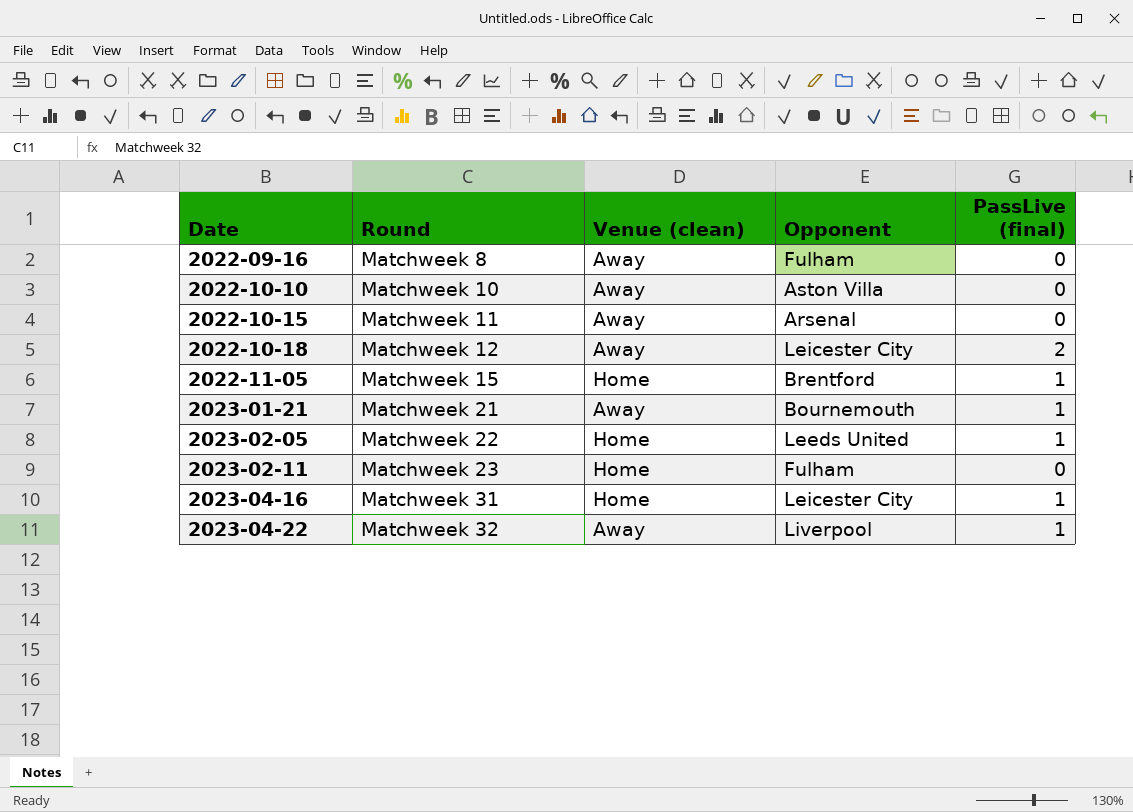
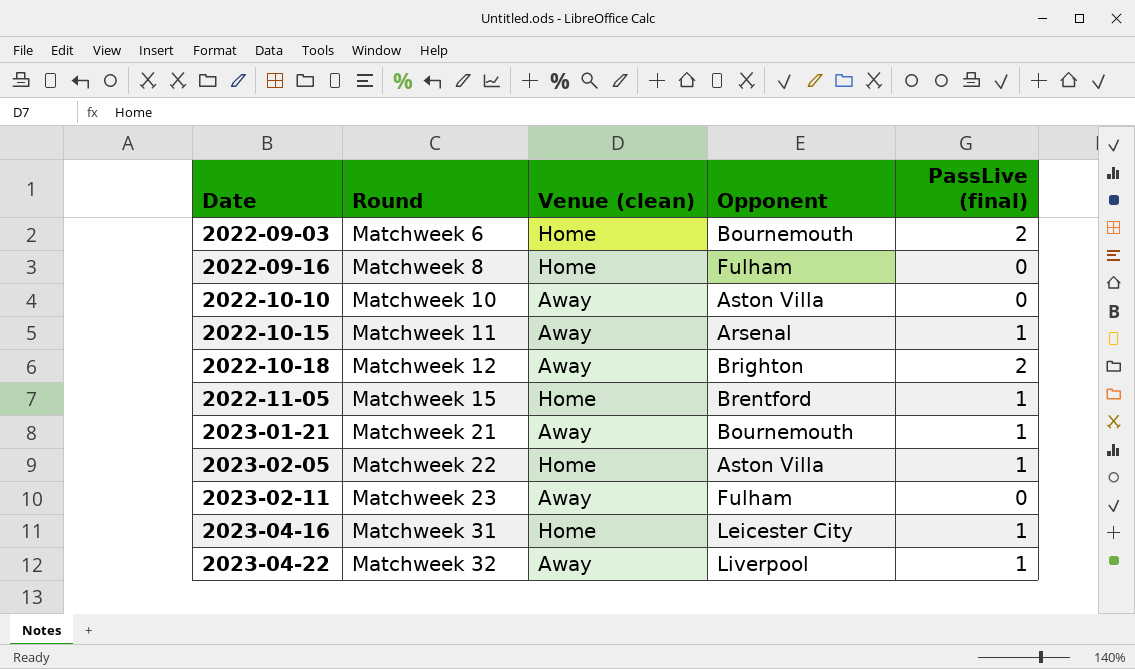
row 2022-09-03: none -> Matchweek 6 | Home | Bournemouth | 2
2022-09-16 | Venue (clean): Away -> Home
2022-10-15 | PassLive (final): 0 -> 1
2022-10-18 | Opponent: Leicester City -> Brighton
2023-02-05 | Opponent: Leeds United -> Aston Villa
2023-02-11 | Venue (clean): Home -> Away

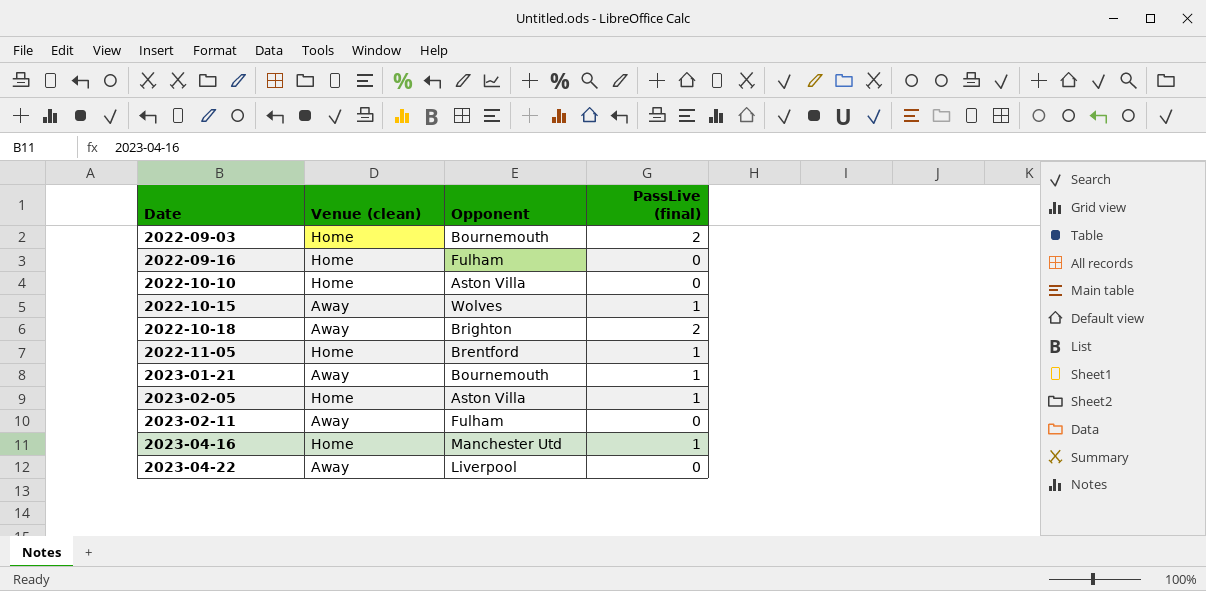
column Round | position: 2 -> none
2022-10-10 | Venue (clean): Away -> Home
2022-10-15 | Opponent: Arsenal -> Wolves
2023-04-16 | Opponent: Leicester City -> Manchester Utd
2023-04-22 | PassLive (final): 1 -> 0

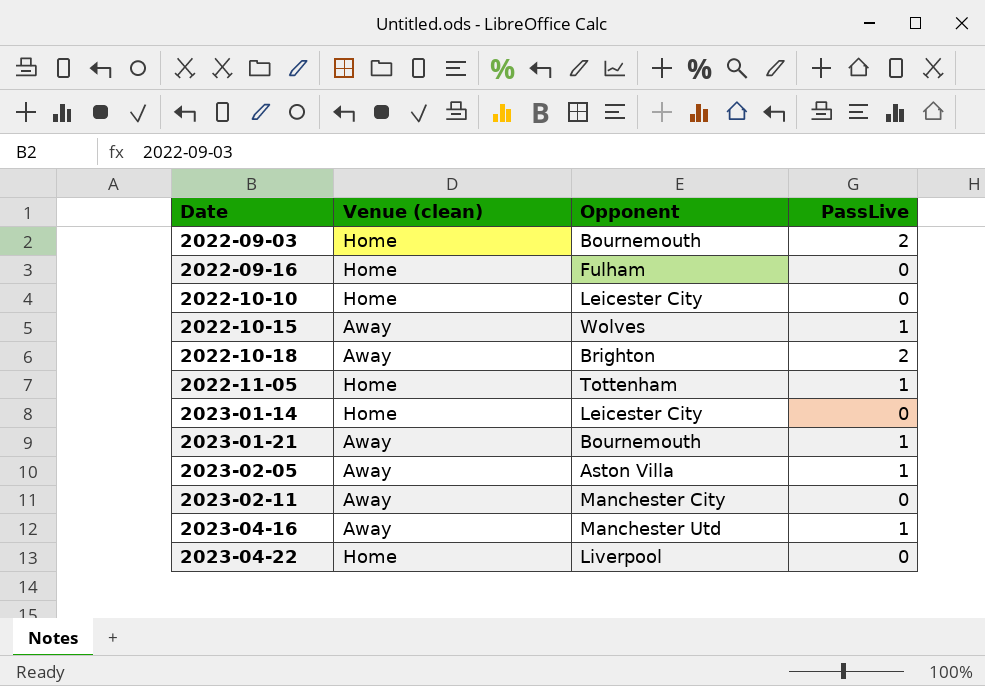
column name: PassLive (final) -> PassLive
2022-10-10 | Opponent: Aston Villa -> Leicester City
2022-11-05 | Opponent: Brentford -> Tottenham
row 2023-01-14: none -> Home | Leicester City | 0
2023-02-05 | Venue (clean): Home -> Away
2023-02-11 | Opponent: Fulham -> Manchester City
2023-04-16 | Venue (clean): Home -> Away
2023-04-22 | Venue (clean): Away -> Home

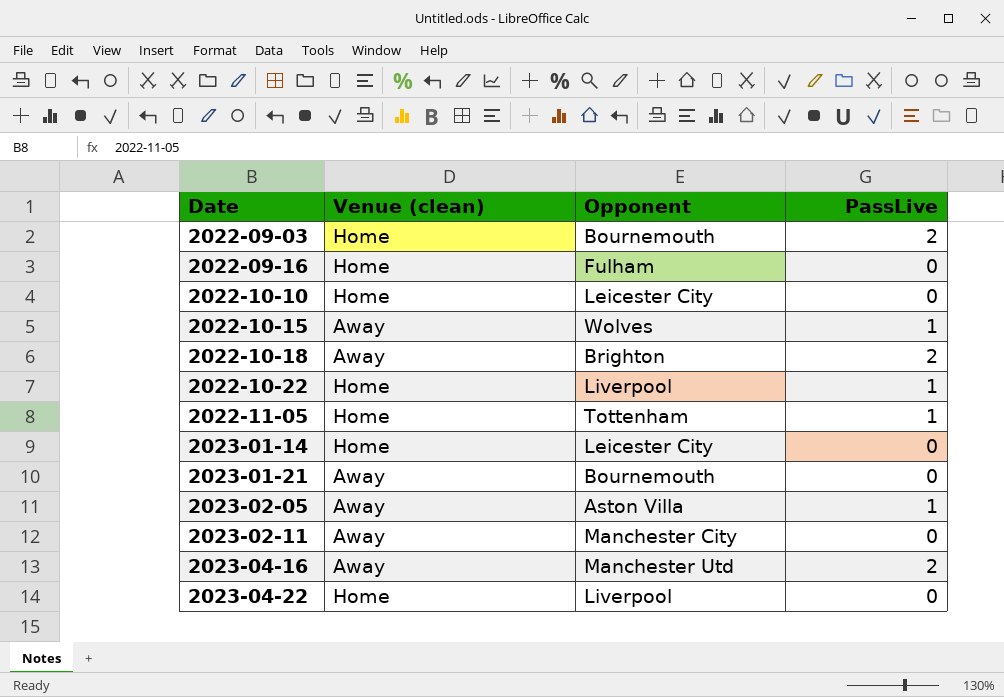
row 2022-10-22: none -> Home | Liverpool | 1
2023-01-21 | PassLive: 1 -> 0
2023-04-16 | PassLive: 1 -> 2

